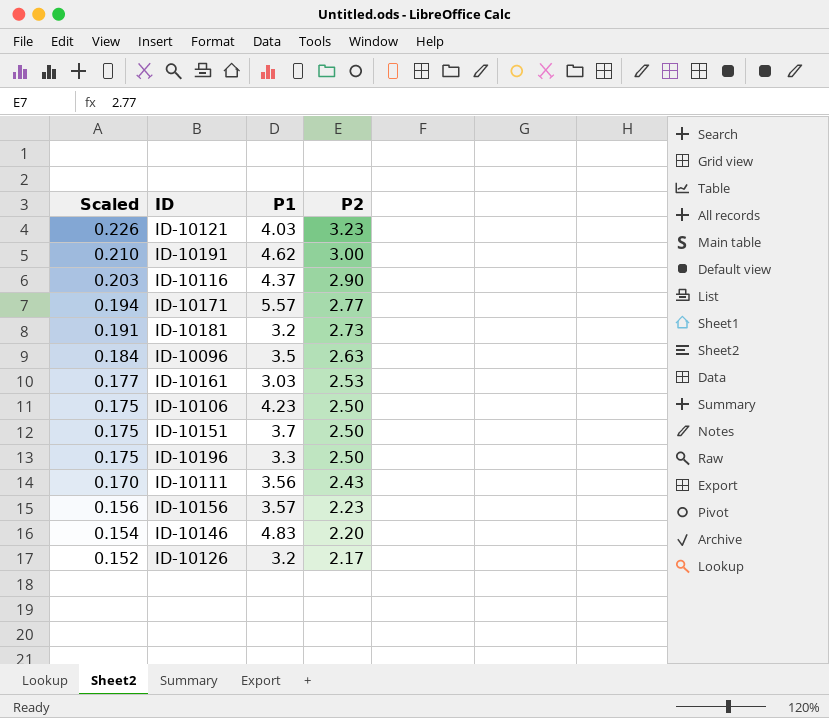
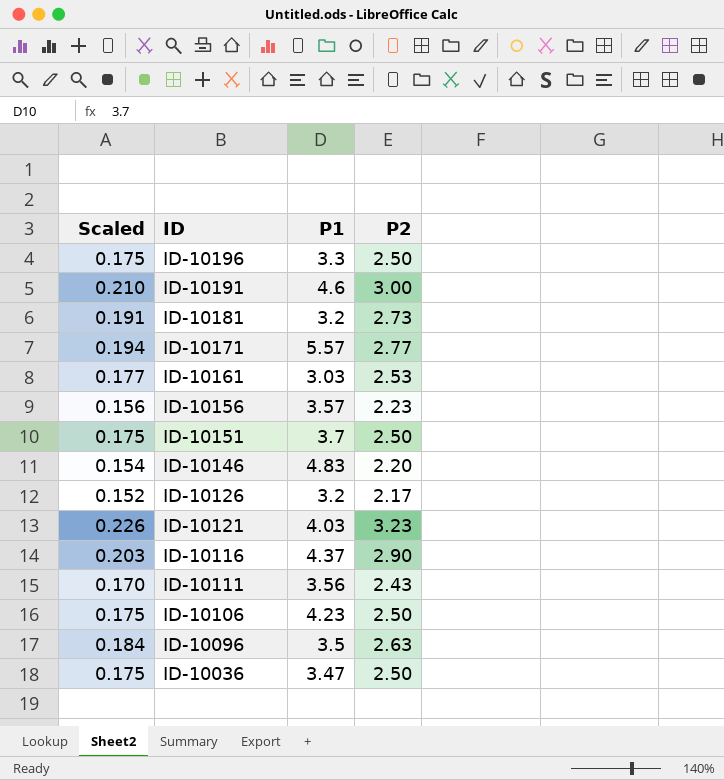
row order: Scaled descending -> ID descending
ID-10191 | P1: 4.62 -> 4.6
row ID-10036: none -> 0.175 | 3.47 | 2.50

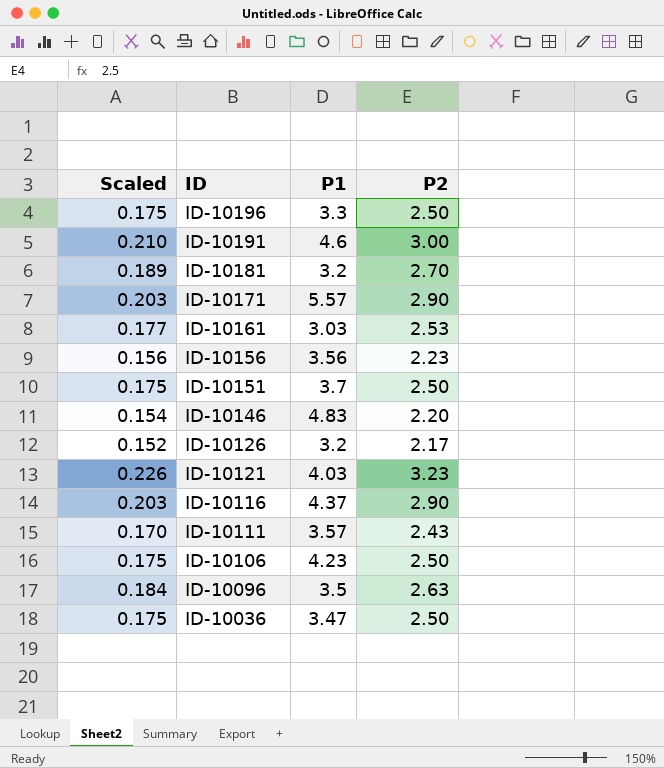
ID-10181 | Scaled: 0.191 -> 0.189
ID-10181 | P2: 2.73 -> 2.70
ID-10171 | Scaled: 0.194 -> 0.203
ID-10171 | P2: 2.77 -> 2.90
ID-10156 | P1: 3.57 -> 3.56
ID-10111 | P1: 3.56 -> 3.57

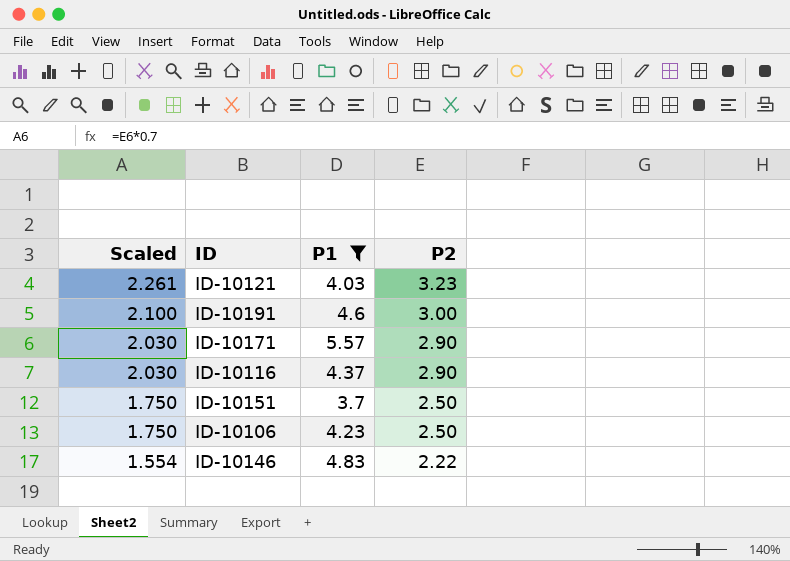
filter: none -> P1 >= 3.7
row order: ID descending -> Scaled descending
column Scaled | formula: [P2] * 0.07 -> [P2] * 0.7
ID-10146 | P2: 2.20 -> 2.22

